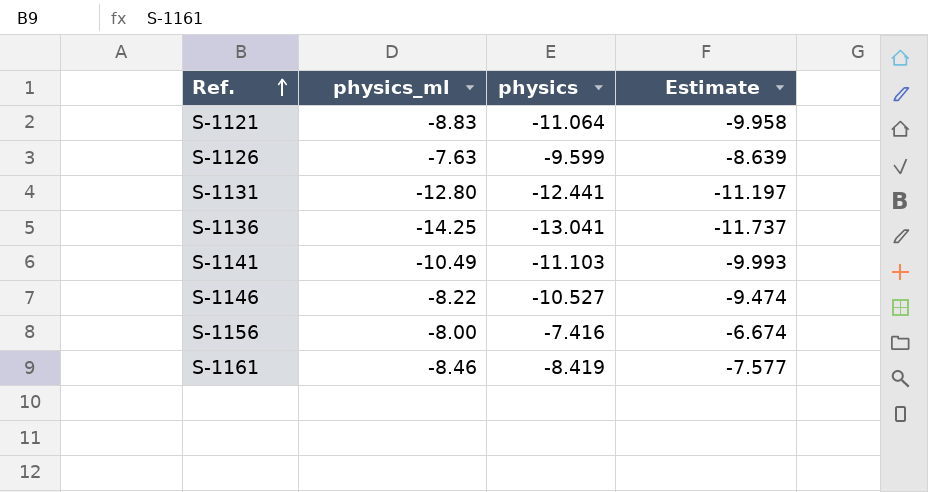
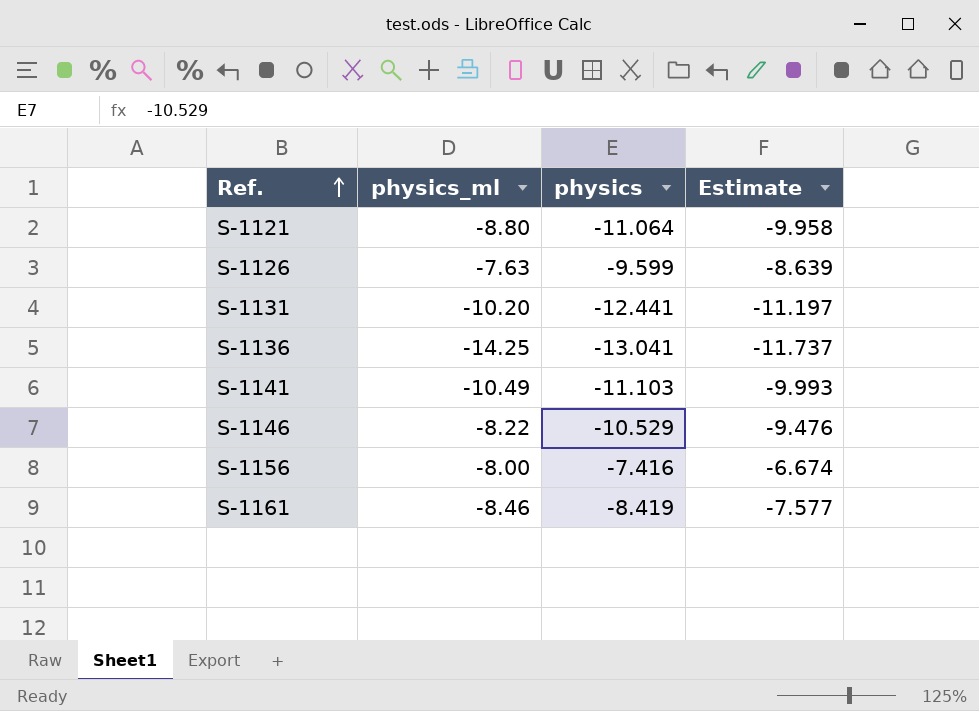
S-1121 | physics_ml: -8.83 -> -8.80
S-1131 | physics_ml: -12.80 -> -10.20
S-1146 | physics: -10.527 -> -10.529
S-1146 | Estimate: -9.474 -> -9.476

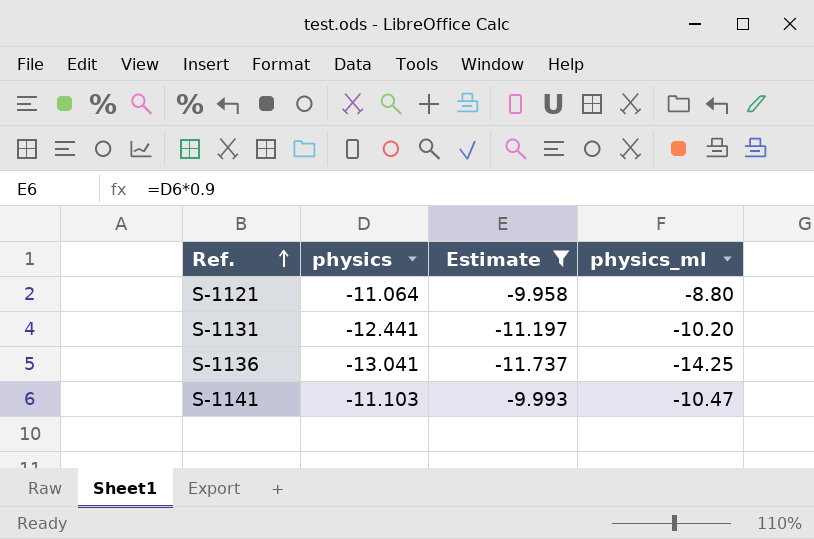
filter: none -> Estimate <= -9.958
column physics_ml | position: 2 -> 4
S-1141 | physics_ml: -10.49 -> -10.47

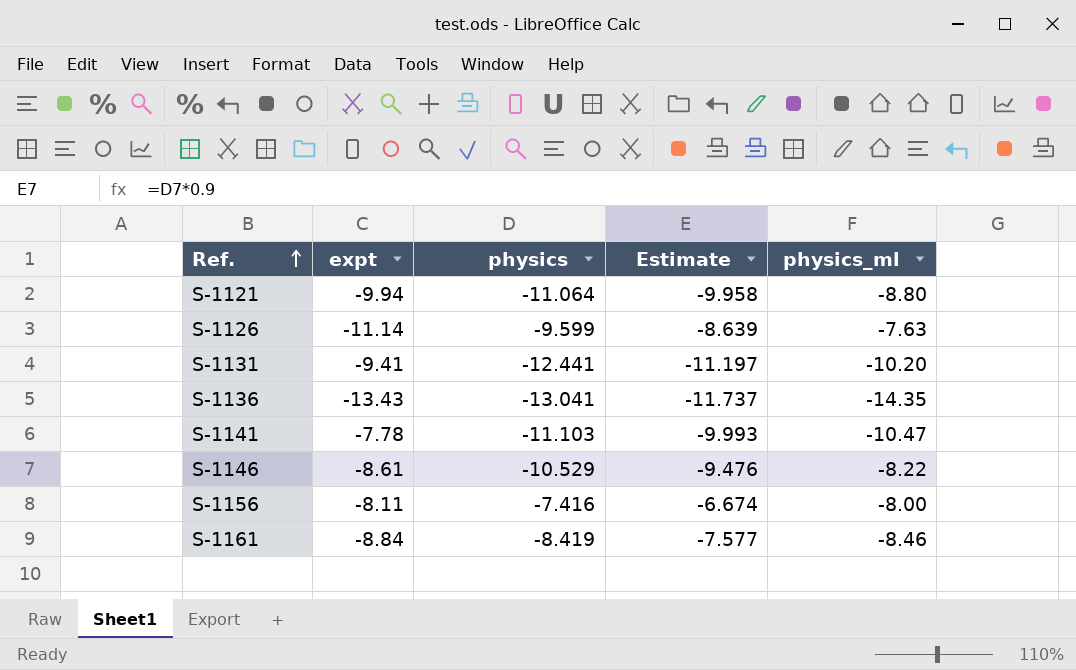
filter: Estimate <= -9.958 -> none
column expt | position: none -> 2
S-1136 | physics_ml: -14.25 -> -14.35

